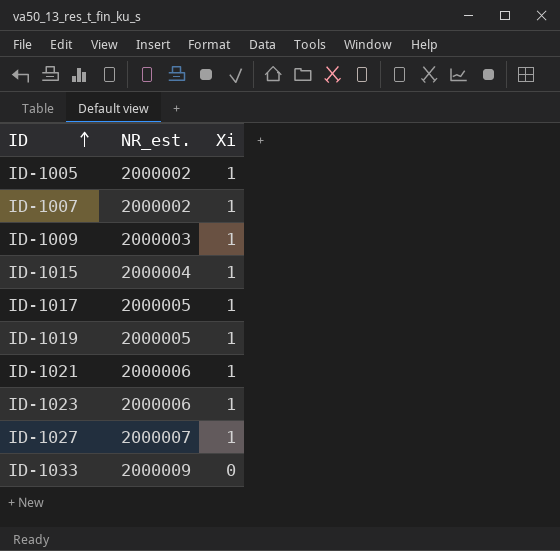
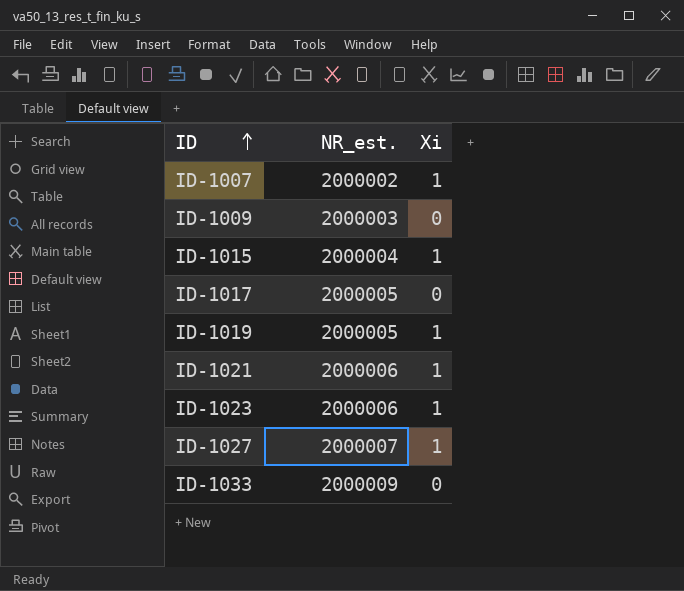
row ID-1005: 2000002 | 1 -> none
ID-1009 | Xi: 1 -> 0
ID-1017 | Xi: 1 -> 0

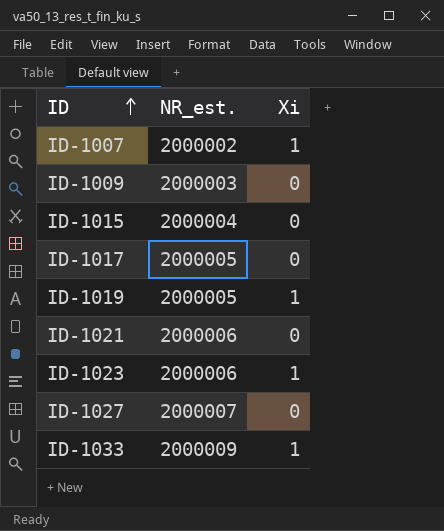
ID-1015 | Xi: 1 -> 0
ID-1021 | Xi: 1 -> 0
ID-1027 | Xi: 1 -> 0
ID-1033 | Xi: 0 -> 1

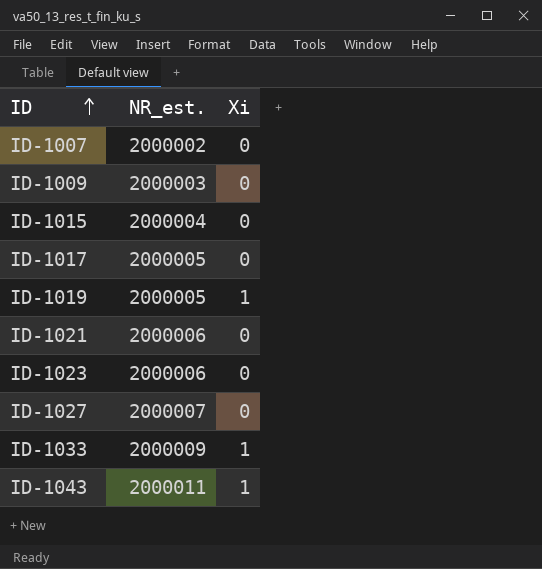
ID-1007 | Xi: 1 -> 0
ID-1023 | Xi: 1 -> 0
row ID-1043: none -> 2000011 | 1

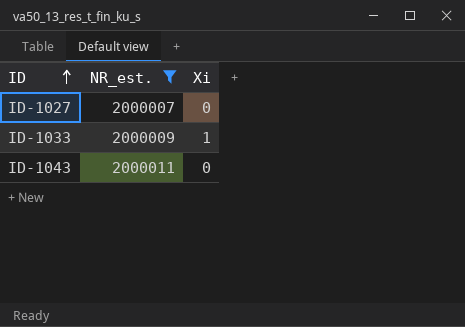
filter: none -> NR_est. >= 2000007
ID-1043 | Xi: 1 -> 0

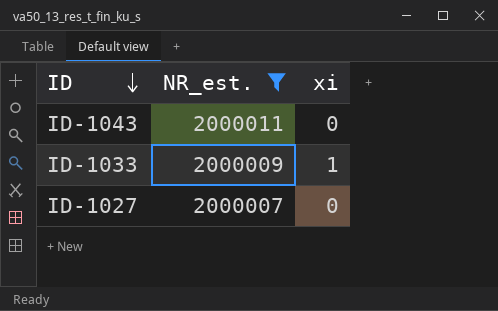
row order: ID ascending -> ID descending
column name: Xi -> xi

